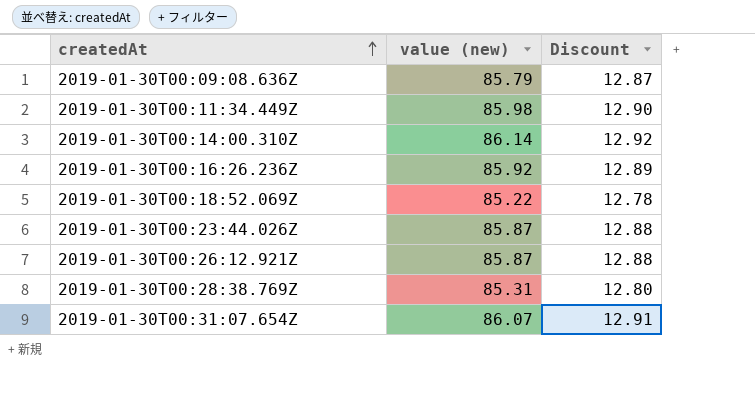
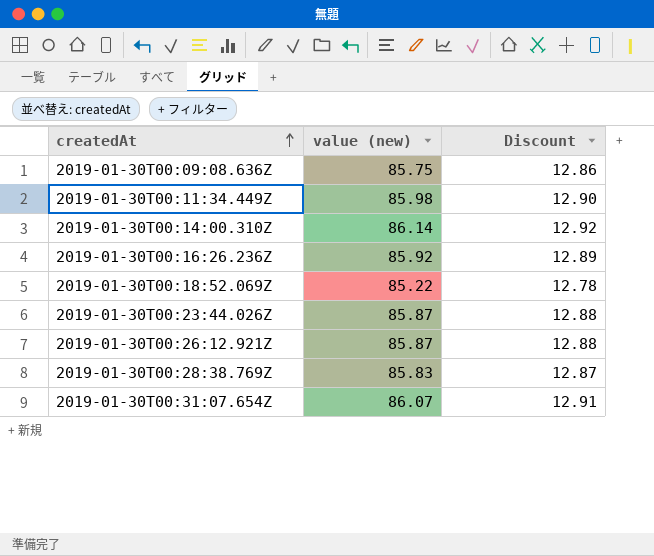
2019-01-30T00:09:08.636Z | value (new): 85.79 -> 85.75
2019-01-30T00:09:08.636Z | Discount: 12.87 -> 12.86
2019-01-30T00:28:38.769Z | value (new): 85.31 -> 85.83
2019-01-30T00:28:38.769Z | Discount: 12.80 -> 12.87

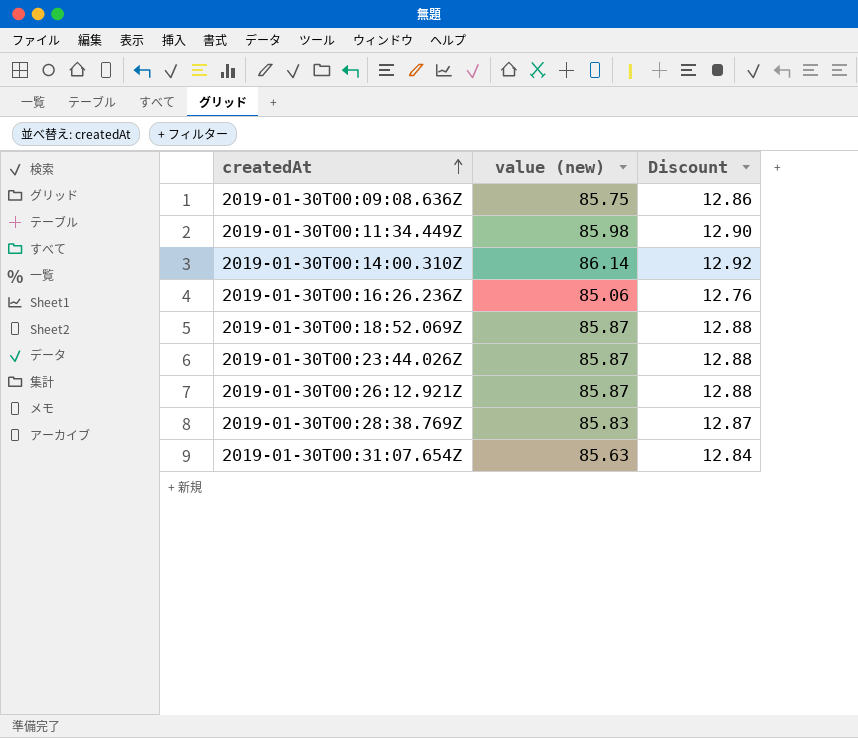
2019-01-30T00:16:26.236Z | value (new): 85.92 -> 85.06
2019-01-30T00:16:26.236Z | Discount: 12.89 -> 12.76
2019-01-30T00:18:52.069Z | value (new): 85.22 -> 85.87
2019-01-30T00:18:52.069Z | Discount: 12.78 -> 12.88
2019-01-30T00:31:07.654Z | value (new): 86.07 -> 85.63
2019-01-30T00:31:07.654Z | Discount: 12.91 -> 12.84

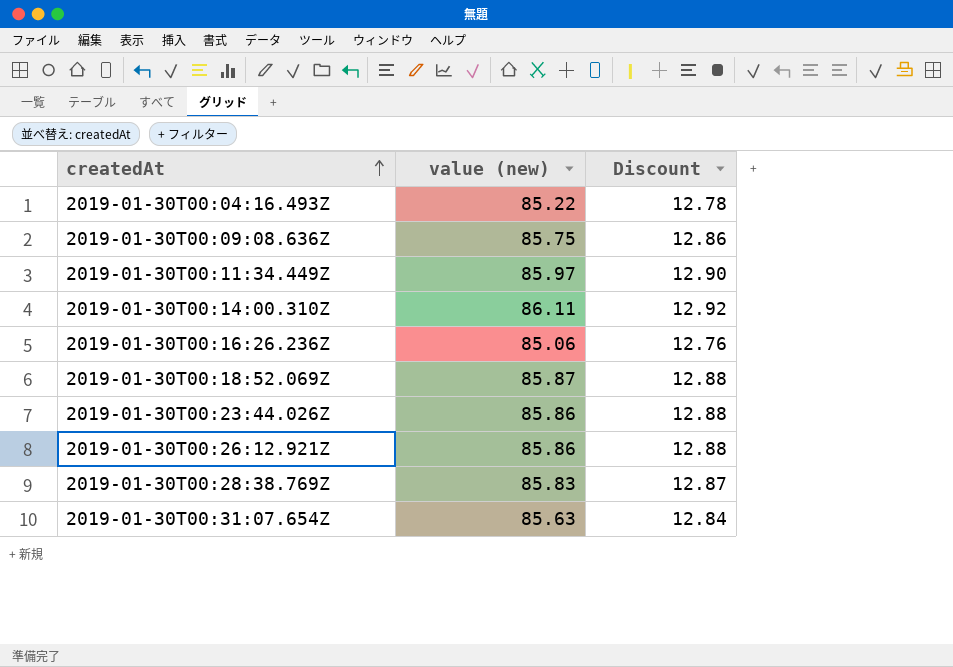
row 2019-01-30T00:04:16.493Z: none -> 85.22 | 12.78
2019-01-30T00:11:34.449Z | value (new): 85.98 -> 85.97
2019-01-30T00:14:00.310Z | value (new): 86.14 -> 86.11
2019-01-30T00:23:44.026Z | value (new): 85.87 -> 85.86
2019-01-30T00:26:12.921Z | value (new): 85.87 -> 85.86

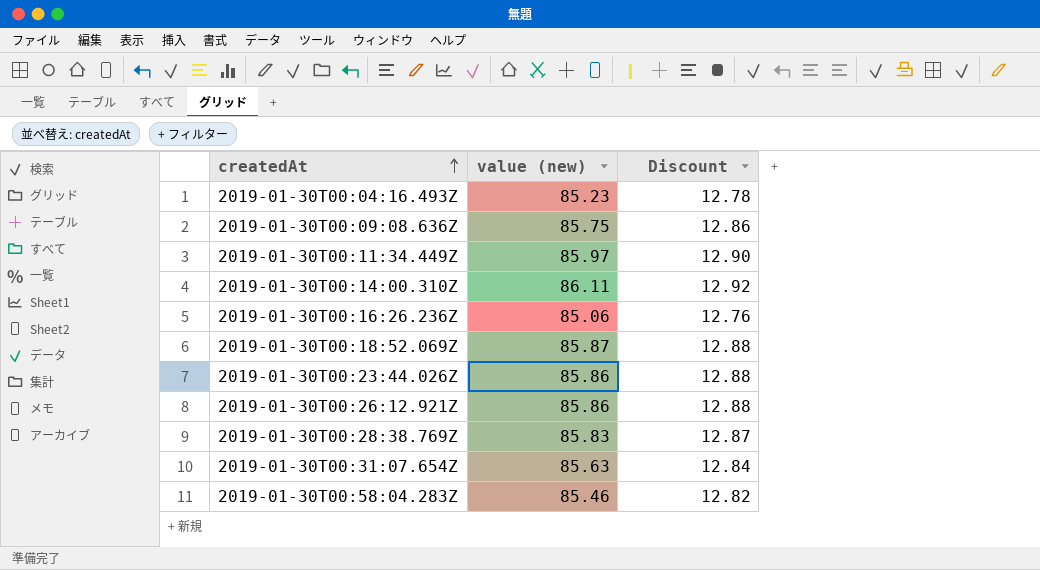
2019-01-30T00:04:16.493Z | value (new): 85.22 -> 85.23
row 2019-01-30T00:58:04.283Z: none -> 85.46 | 12.82

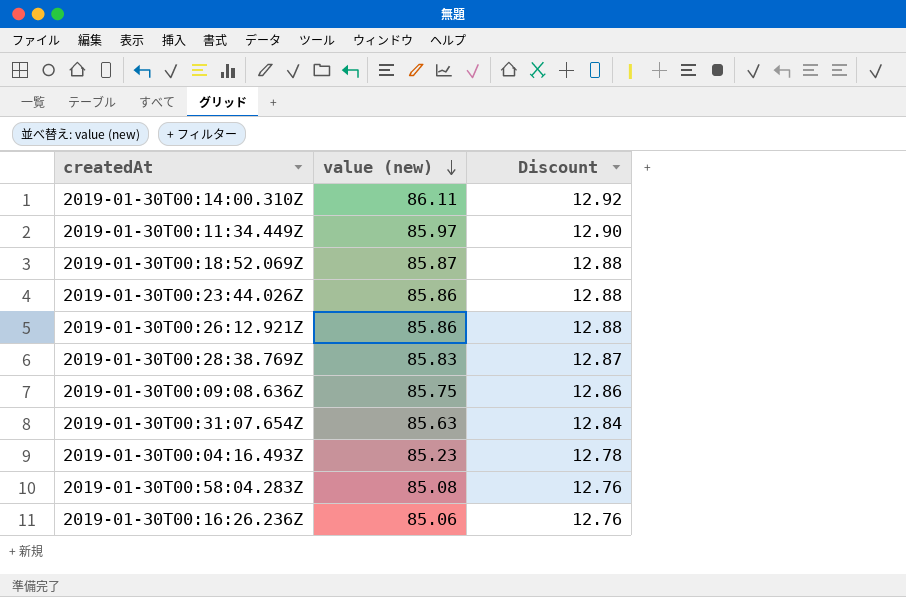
row order: createdAt ascending -> value (new) descending
2019-01-30T00:58:04.283Z | value (new): 85.46 -> 85.08
2019-01-30T00:58:04.283Z | Discount: 12.82 -> 12.76

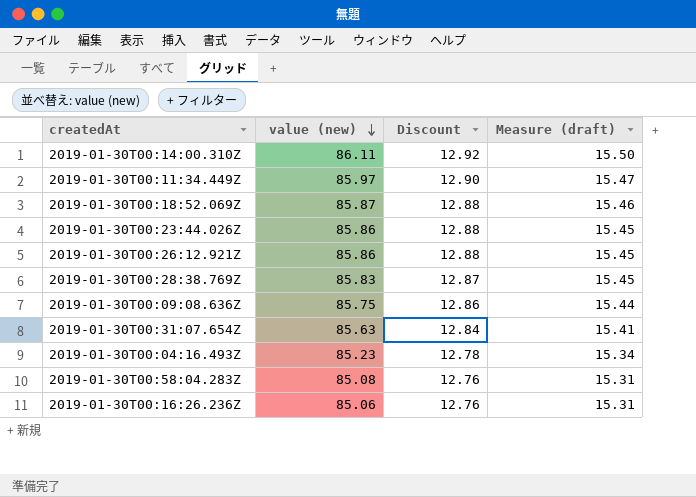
column Measure (draft) | formula: none -> [value (new)] * 0.18

